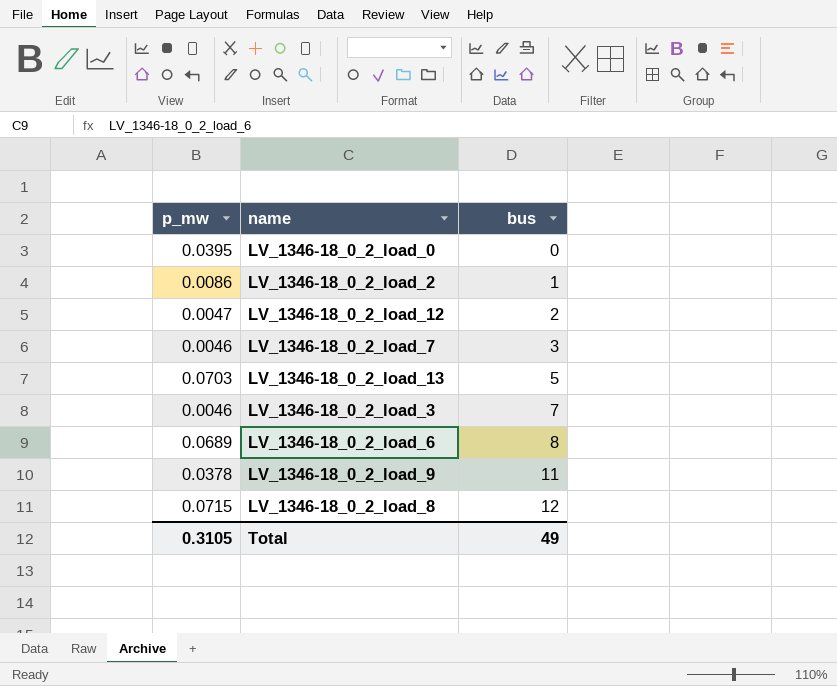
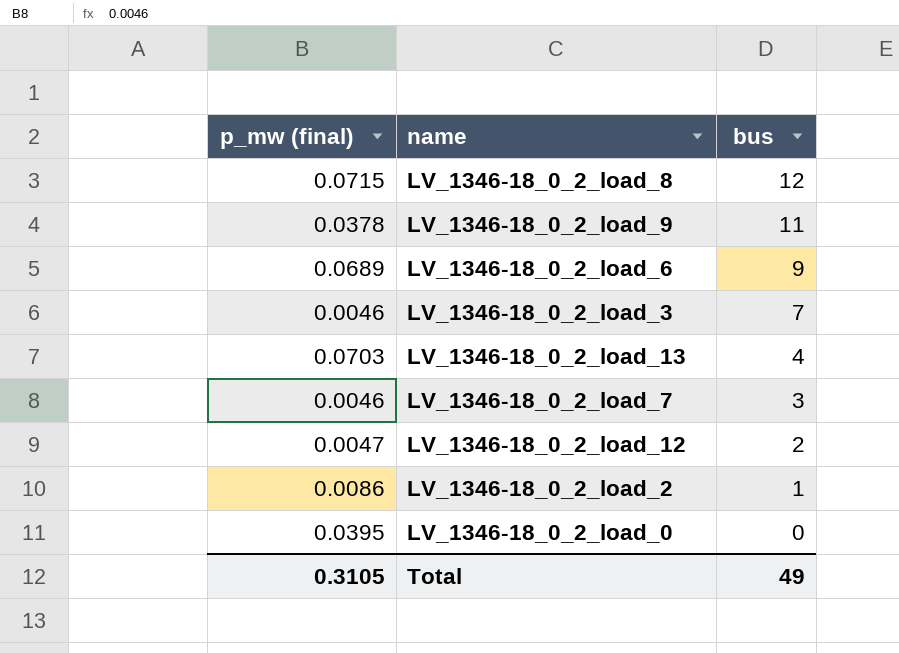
row order: bus ascending -> bus descending
column name: p_mw -> p_mw (final)
LV_1346-18_0_2_load_6 | bus: 8 -> 9
LV_1346-18_0_2_load_13 | bus: 5 -> 4

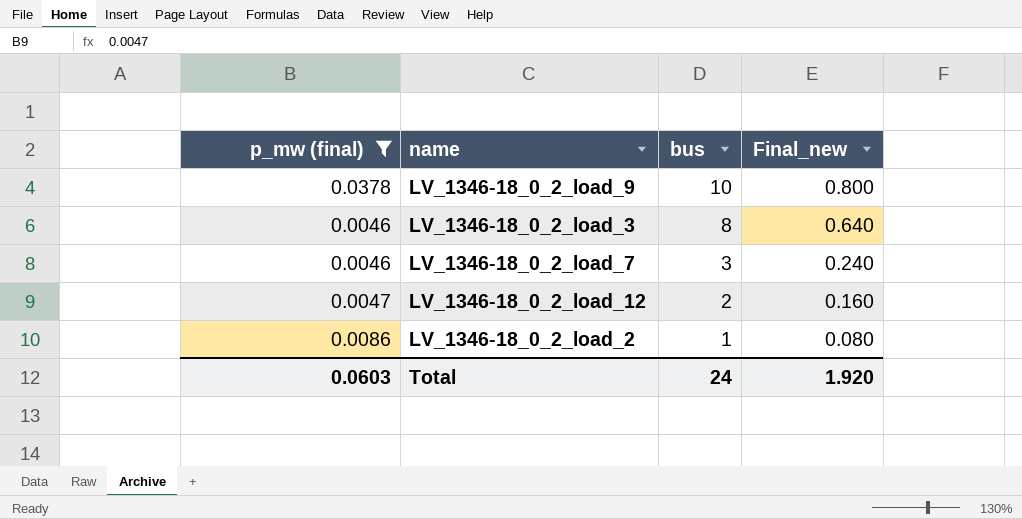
filter: none -> p_mw (final) <= 0.0378
column Final_new | formula: none -> [bus] * 0.08
LV_1346-18_0_2_load_9 | bus: 11 -> 10
LV_1346-18_0_2_load_3 | bus: 7 -> 8
Total | p_mw (final): 0.3105 -> 0.0603
Total | bus: 49 -> 24

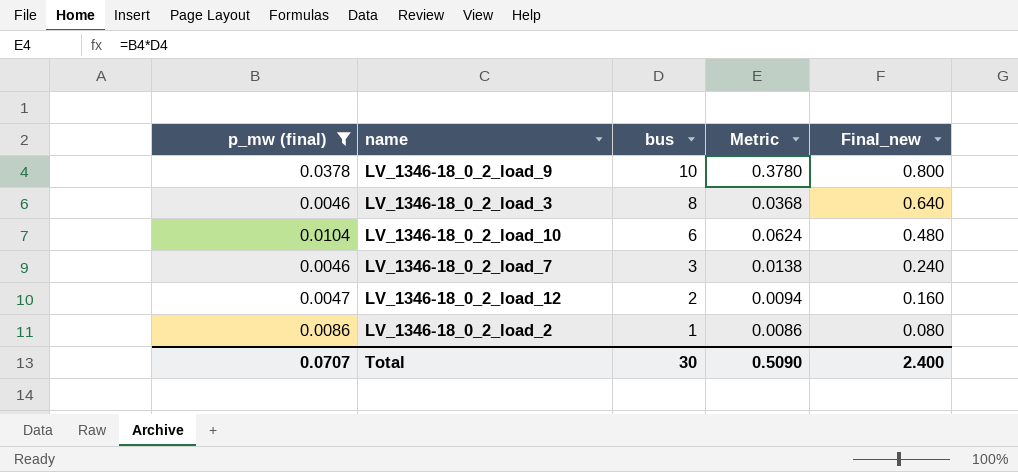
column Metric | formula: none -> [p_mw (final)] * [bus]
row LV_1346-18_0_2_load_10: none -> 0.0104 | 6 | 0.0624 | 0.480
Total | p_mw (final): 0.0603 -> 0.0707
Total | bus: 24 -> 30
Total | Final_new: 1.920 -> 2.400

